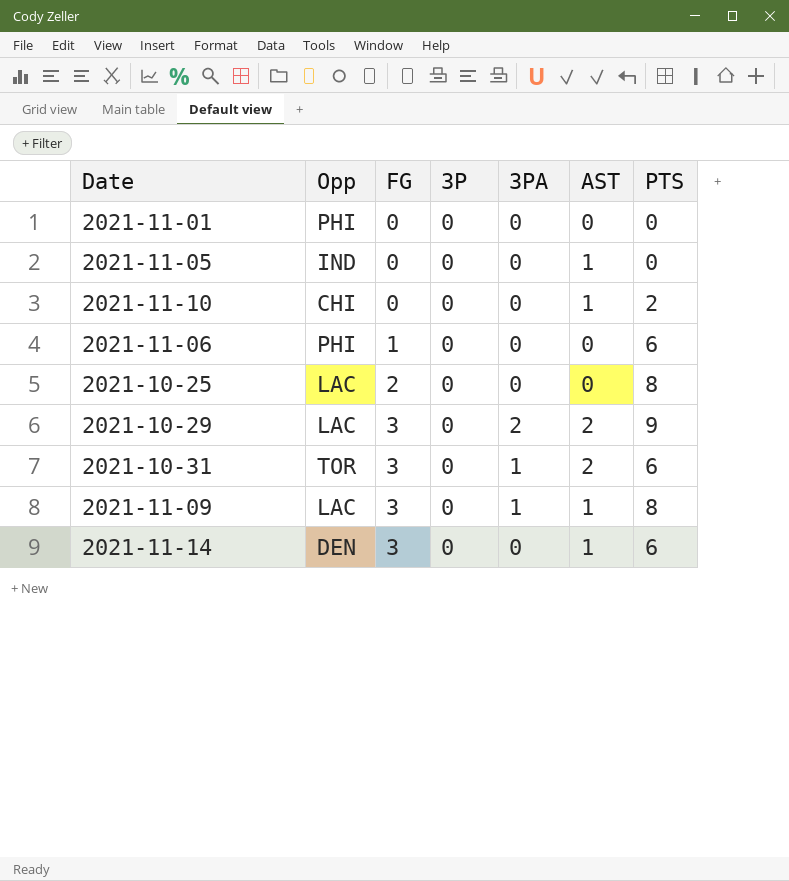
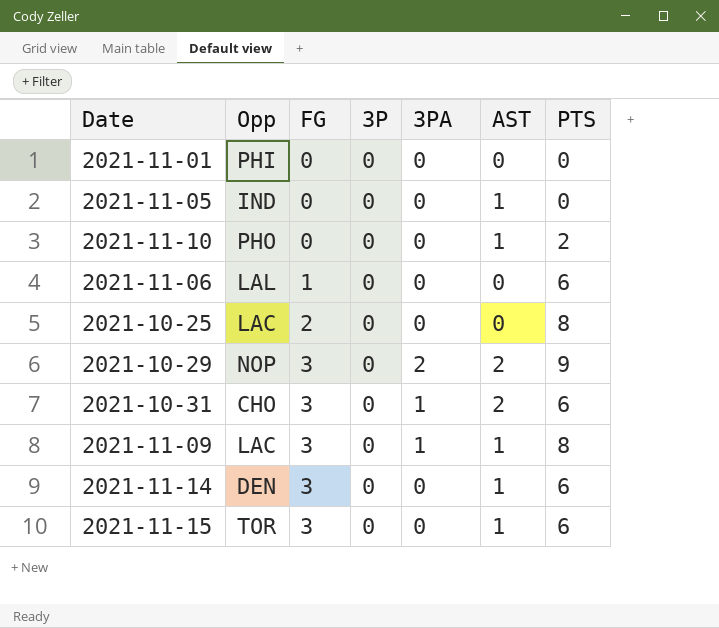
2021-11-10 | Opp: CHI -> PHO
2021-11-06 | Opp: PHI -> LAL
2021-10-29 | Opp: LAC -> NOP
2021-10-31 | Opp: TOR -> CHO
row 2021-11-15: none -> TOR | 3 | 0 | 0 | 1 | 6

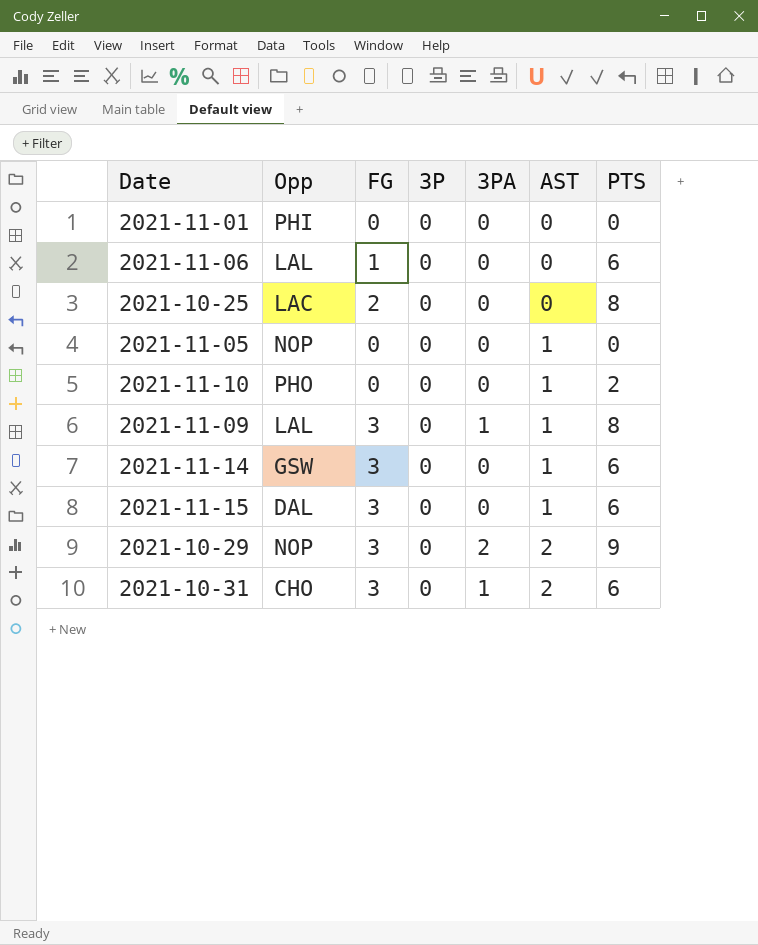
row order: FG ascending -> AST ascending
2021-11-05 | Opp: IND -> NOP
2021-11-09 | Opp: LAC -> LAL
2021-11-14 | Opp: DEN -> GSW
2021-11-15 | Opp: TOR -> DAL

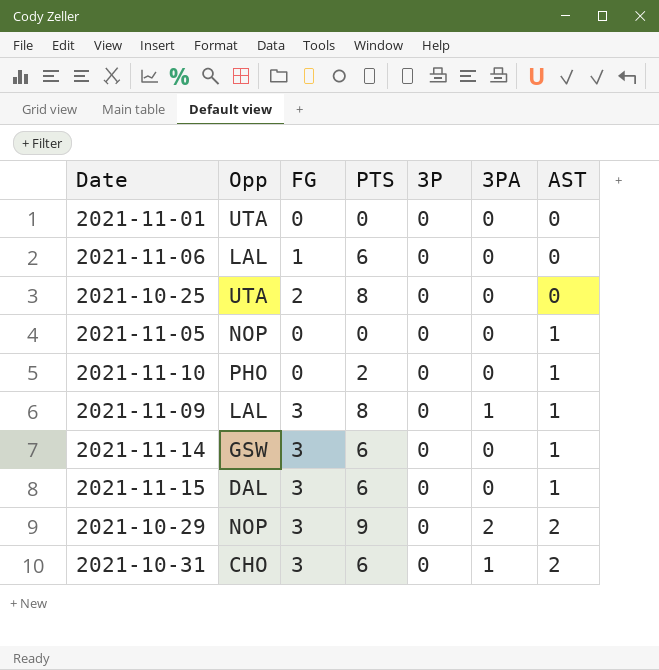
column PTS | position: 7 -> 4
2021-11-01 | Opp: PHI -> UTA
2021-10-25 | Opp: LAC -> UTA

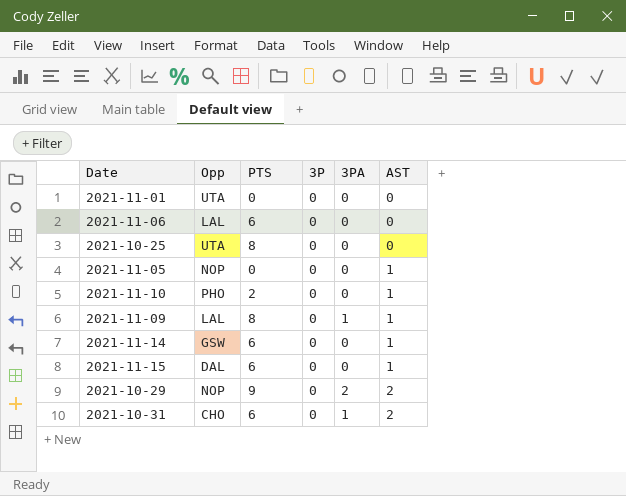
column FG | position: 3 -> none

